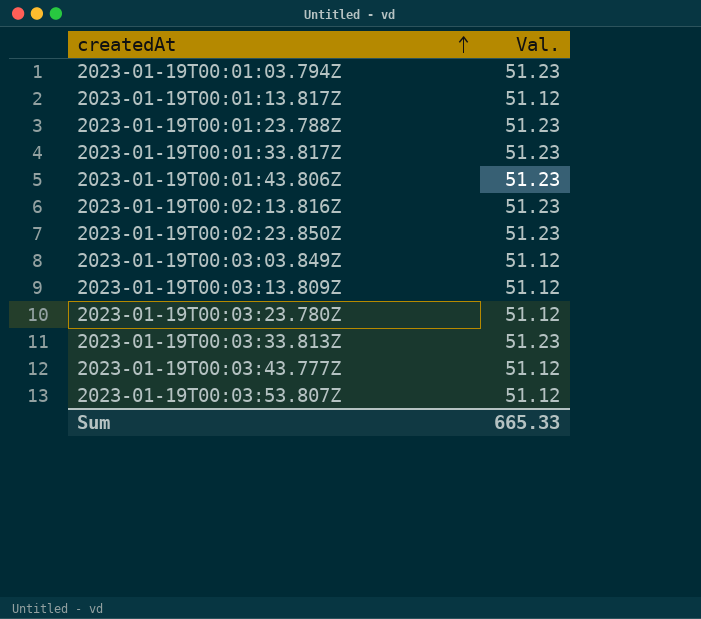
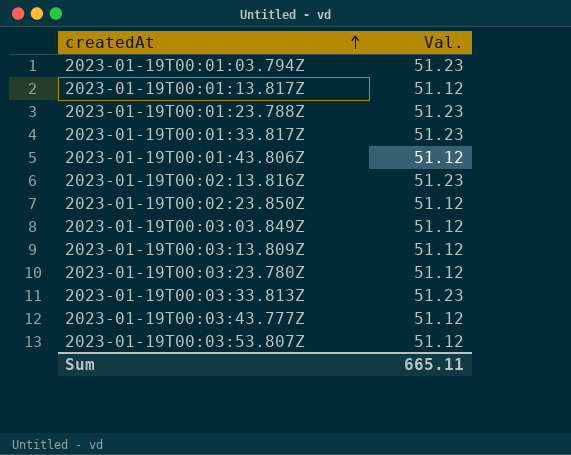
2023-01-19T00:01:43.806Z | Val.: 51.23 -> 51.12
2023-01-19T00:02:23.850Z | Val.: 51.23 -> 51.12
Sum | Val.: 665.33 -> 665.11

